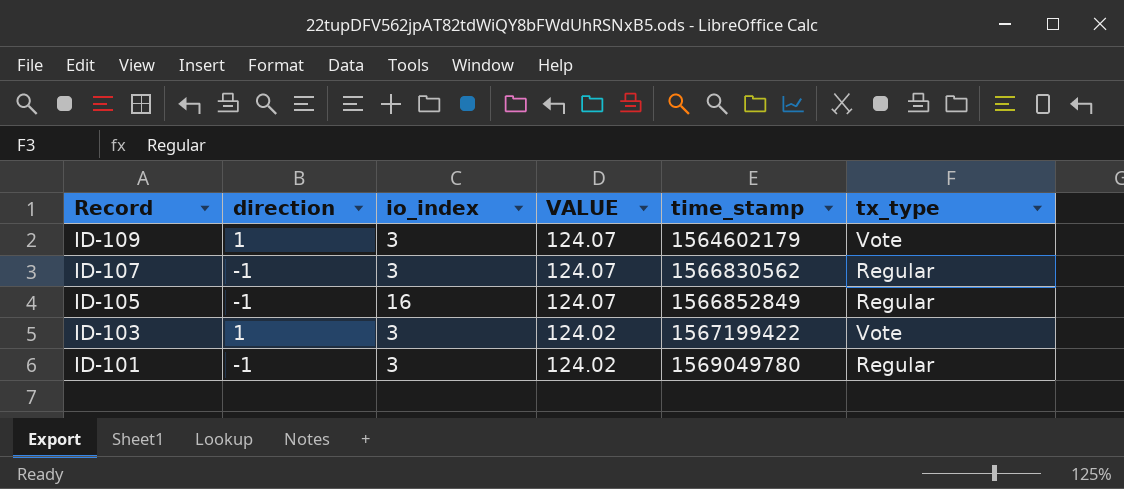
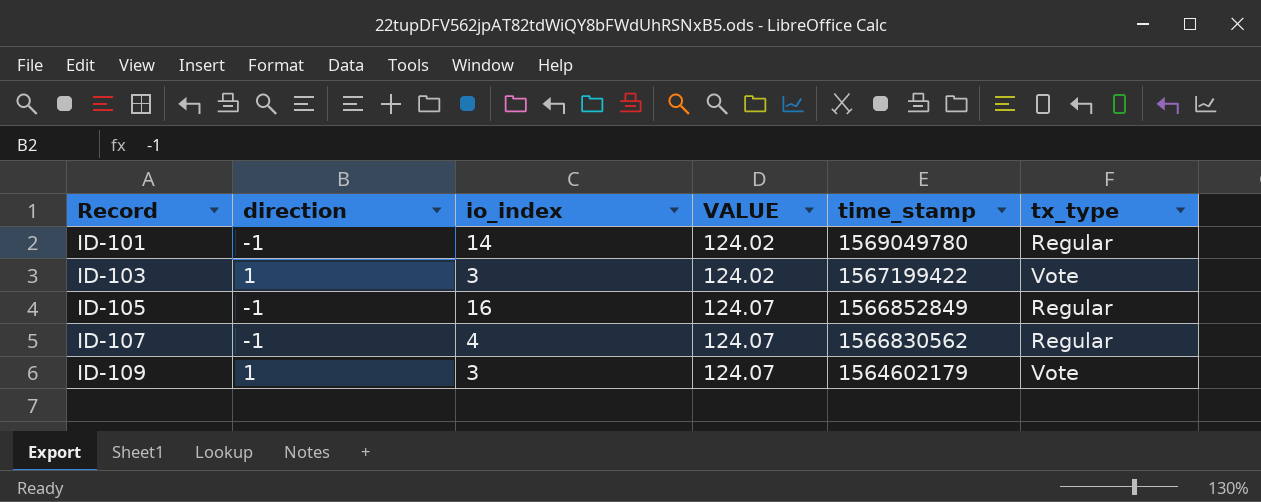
row order: Record descending -> Record ascending
ID-101 | io_index: 3 -> 14
ID-107 | io_index: 3 -> 4

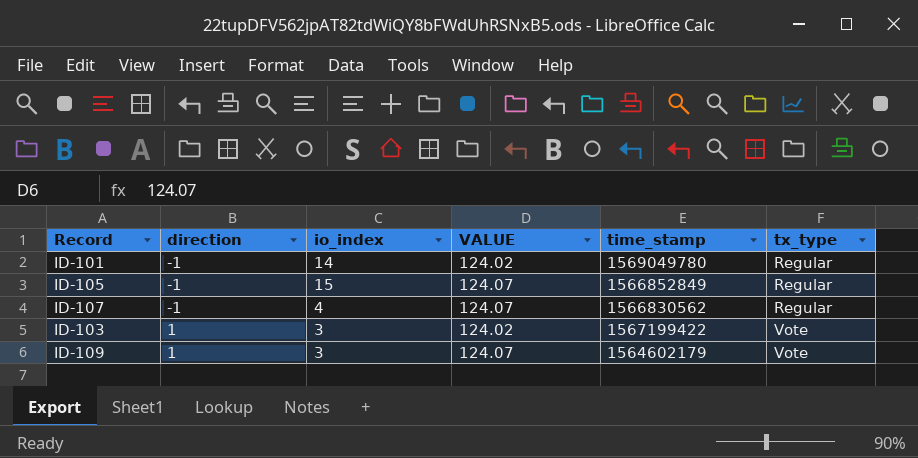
row order: Record ascending -> direction ascending
ID-105 | io_index: 16 -> 15

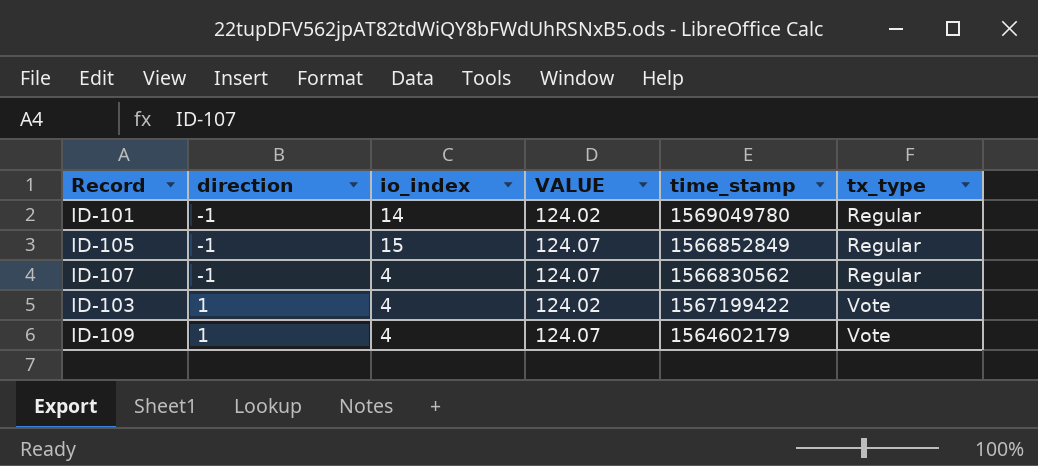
ID-103 | io_index: 3 -> 4
ID-109 | io_index: 3 -> 4

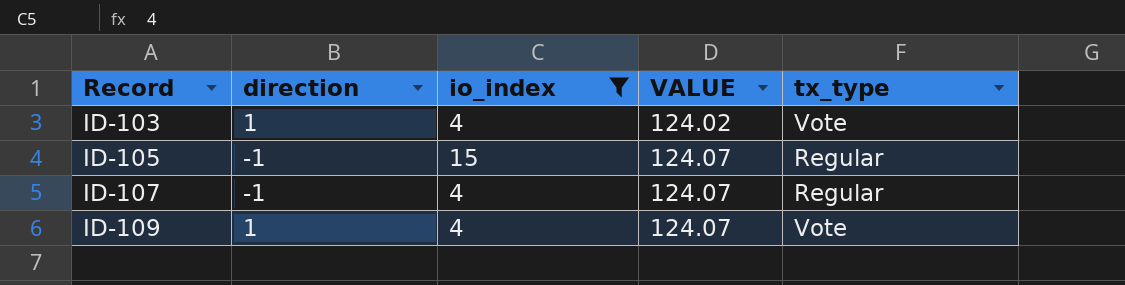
filter: none -> io_index != 14
row order: direction ascending -> Record ascending
column time_stamp | position: 5 -> none

